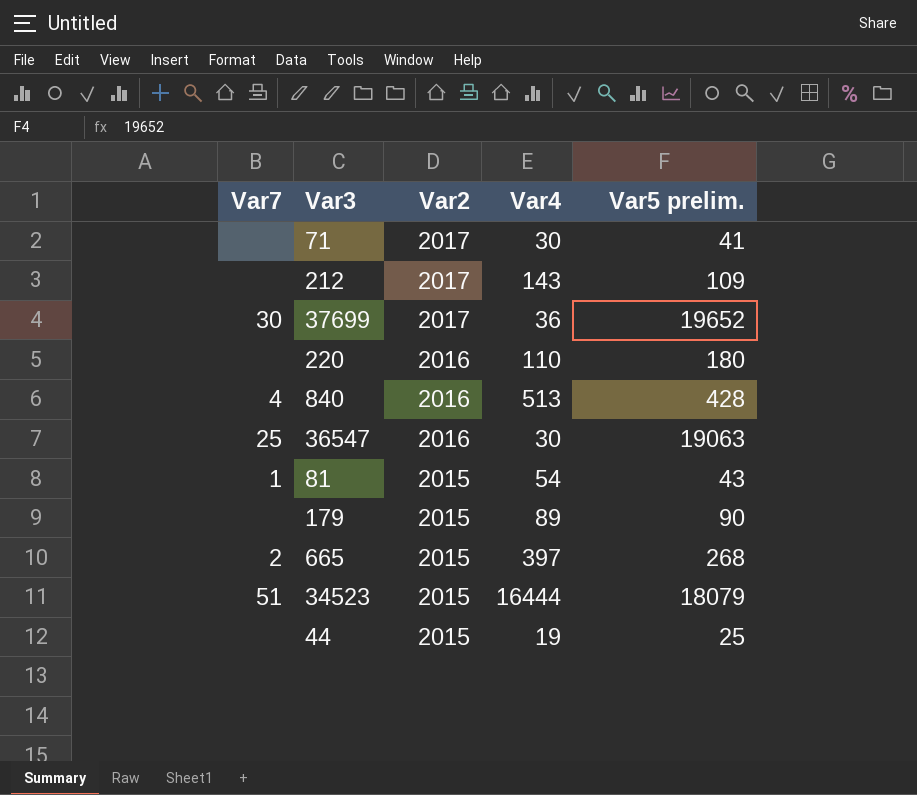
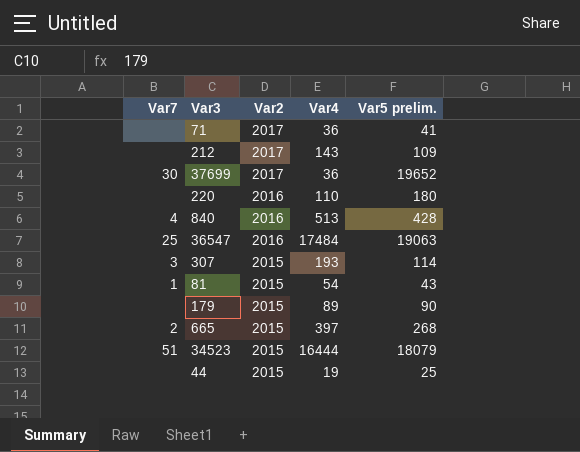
71 | Var4: 30 -> 36
36547 | Var4: 30 -> 17484
row 307: none -> 3 | 2015 | 193 | 114

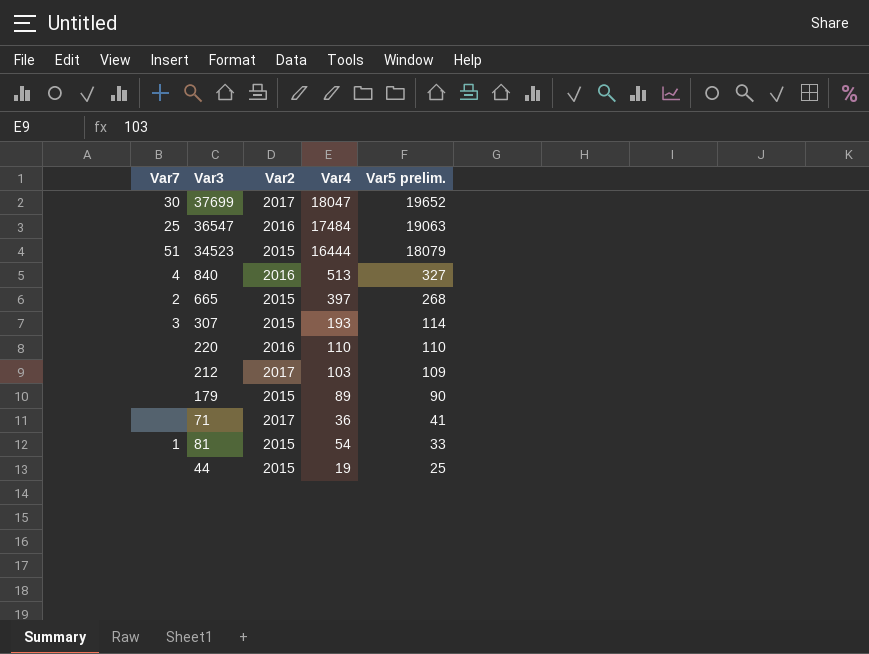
row order: Var2 descending -> Var5 prelim. descending
37699 | Var4: 36 -> 18047
840 | Var5 prelim.: 428 -> 327
220 | Var5 prelim.: 180 -> 110
212 | Var4: 143 -> 103
81 | Var5 prelim.: 43 -> 33

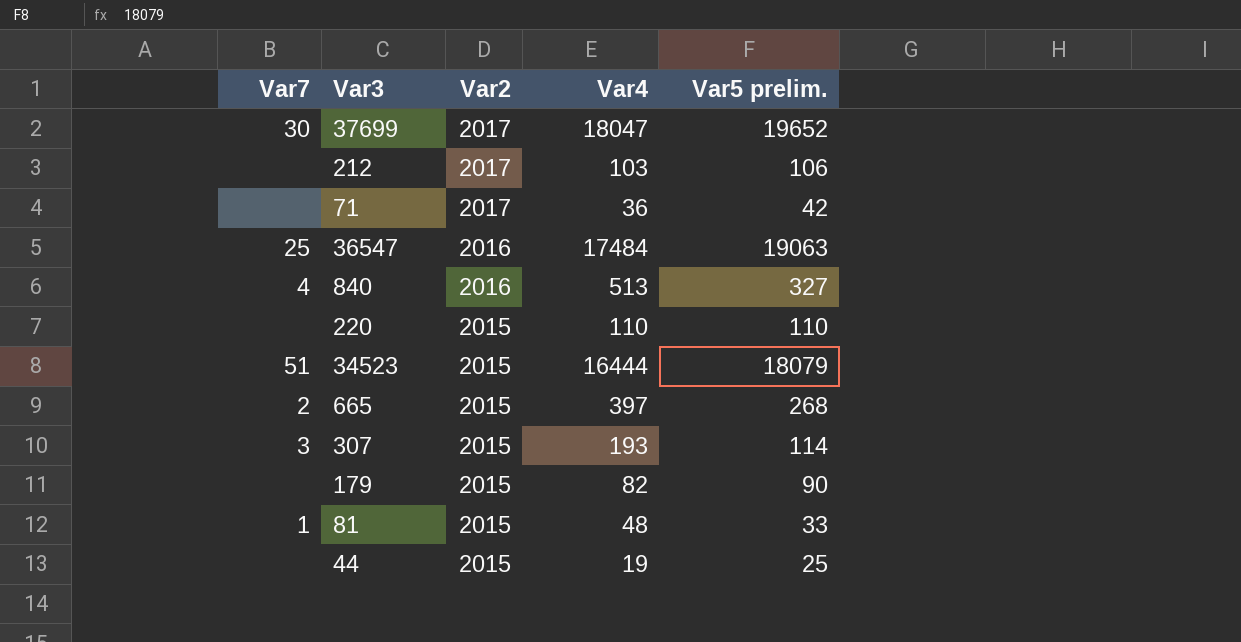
row order: Var5 prelim. descending -> Var2 descending
212 | Var5 prelim.: 109 -> 106
71 | Var5 prelim.: 41 -> 42
220 | Var2: 2016 -> 2015
179 | Var4: 89 -> 82
81 | Var4: 54 -> 48

